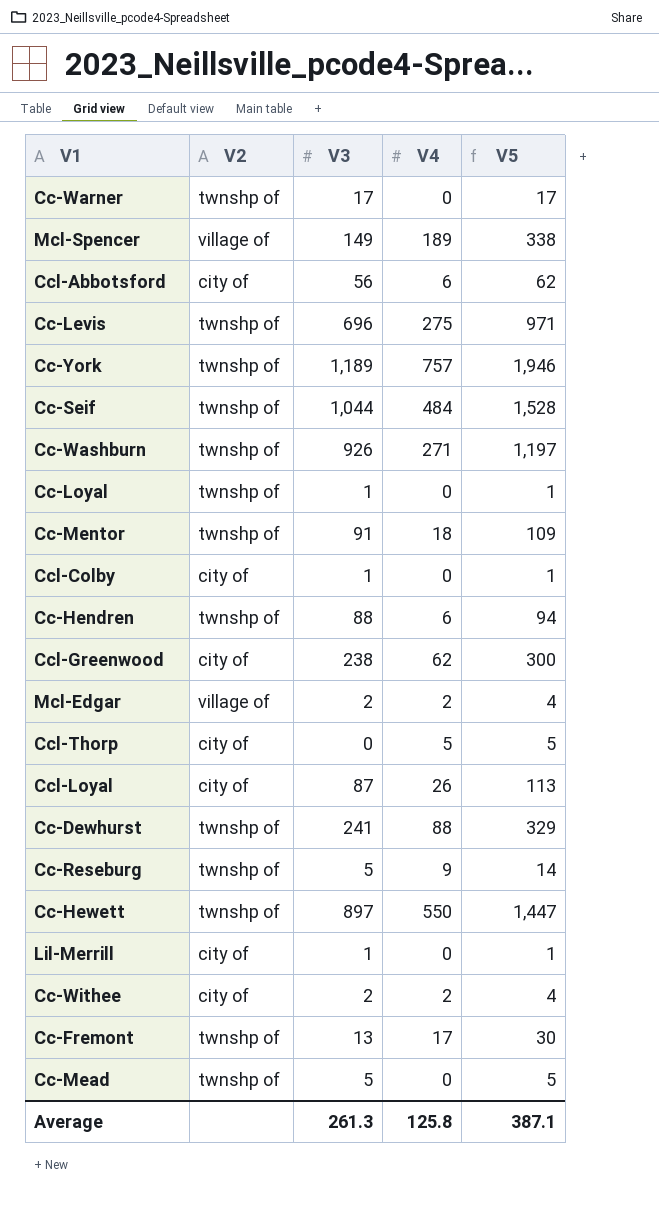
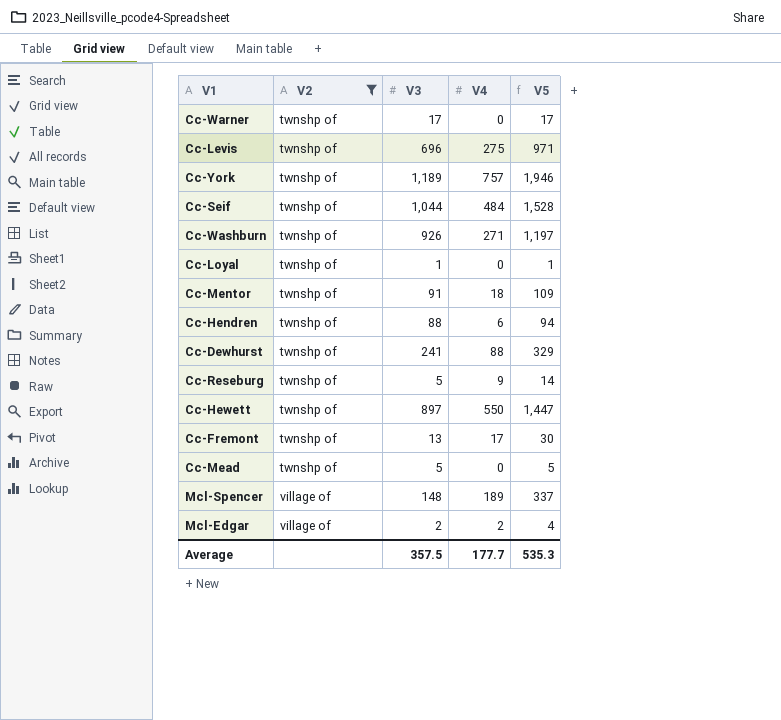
filter: none -> V2 != city of
row order: none -> V2 ascending
Mcl-Spencer | V3: 149 -> 148
Mcl-Spencer | V5: 338 -> 337
Average | V3: 261.3 -> 357.5
Average | V4: 125.8 -> 177.7
Average | V5: 387.1 -> 535.3

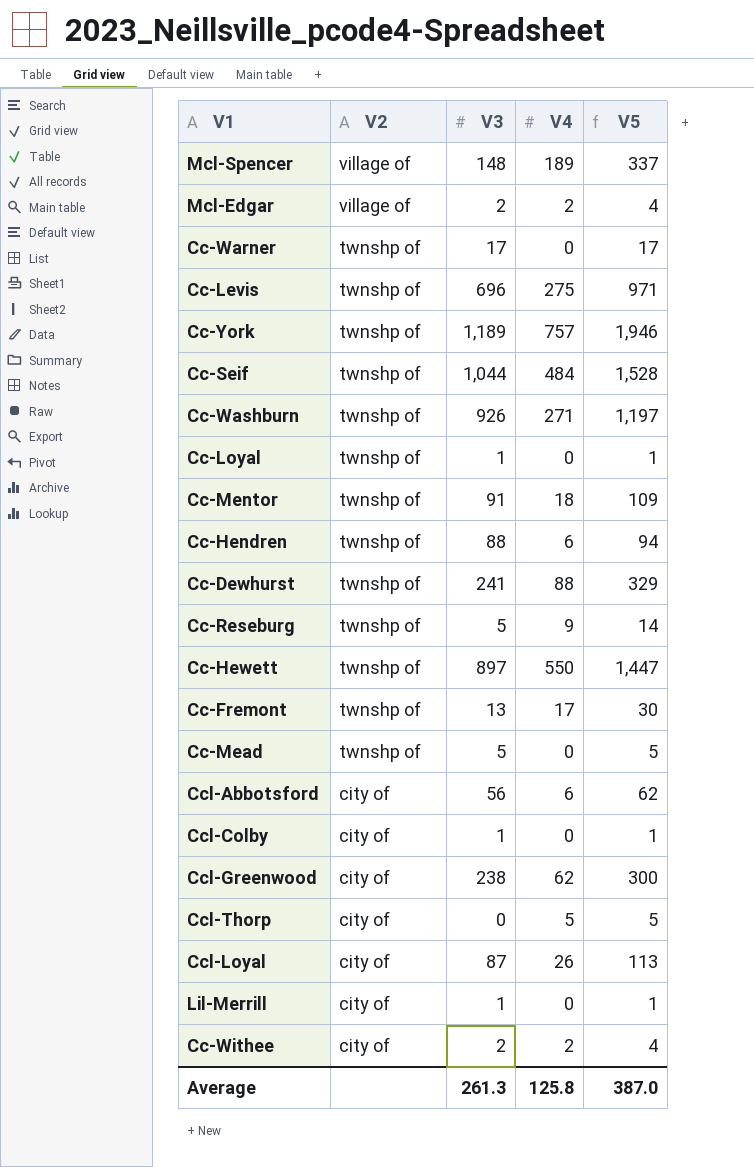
filter: V2 != city of -> none
row order: V2 ascending -> V2 descending
Average | V3: 357.5 -> 261.3
Average | V4: 177.7 -> 125.8
Average | V5: 535.3 -> 387.0

